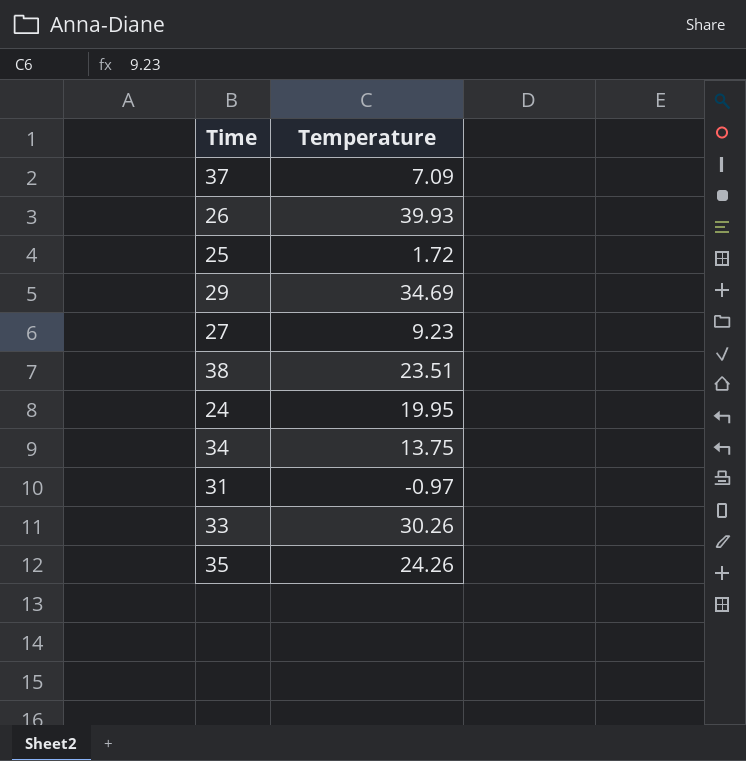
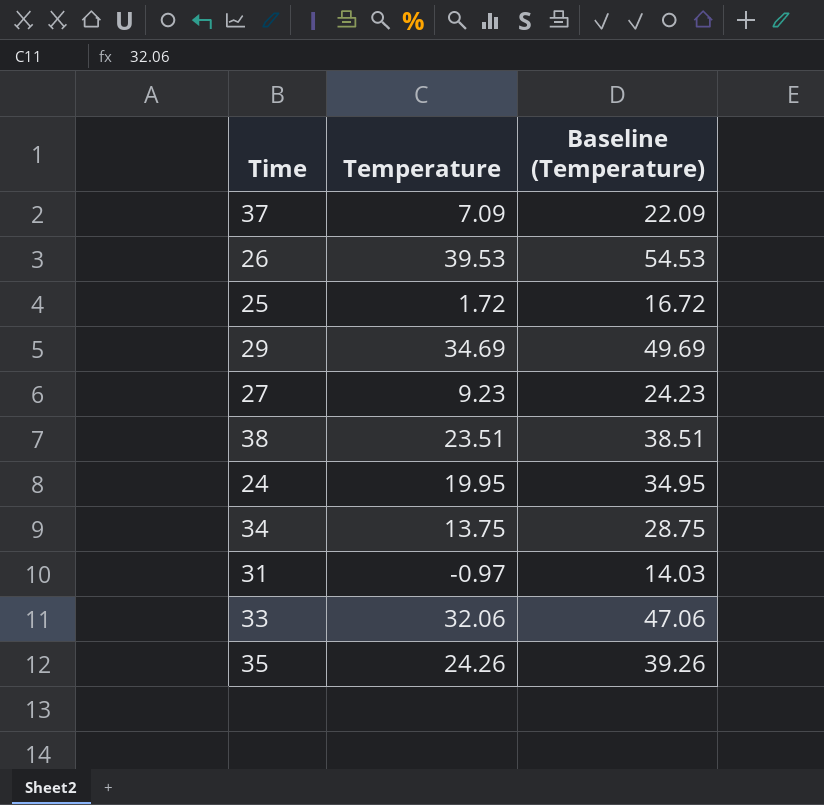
column Baseline (Temperature) | formula: none -> [Temperature] + 15
26 | Temperature: 39.93 -> 39.53
33 | Temperature: 30.26 -> 32.06

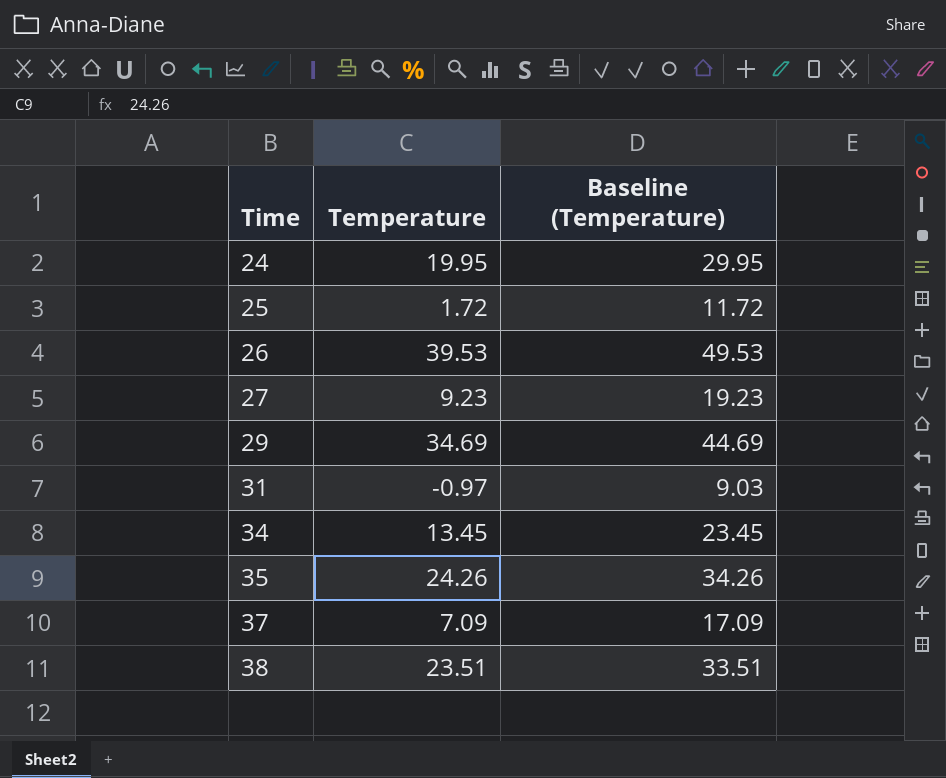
row order: none -> Time ascending
column Baseline (Temperature) | formula: [Temperature] + 15 -> [Temperature] + 10
row 33: 32.06 | 47.06 -> none
34 | Temperature: 13.75 -> 13.45

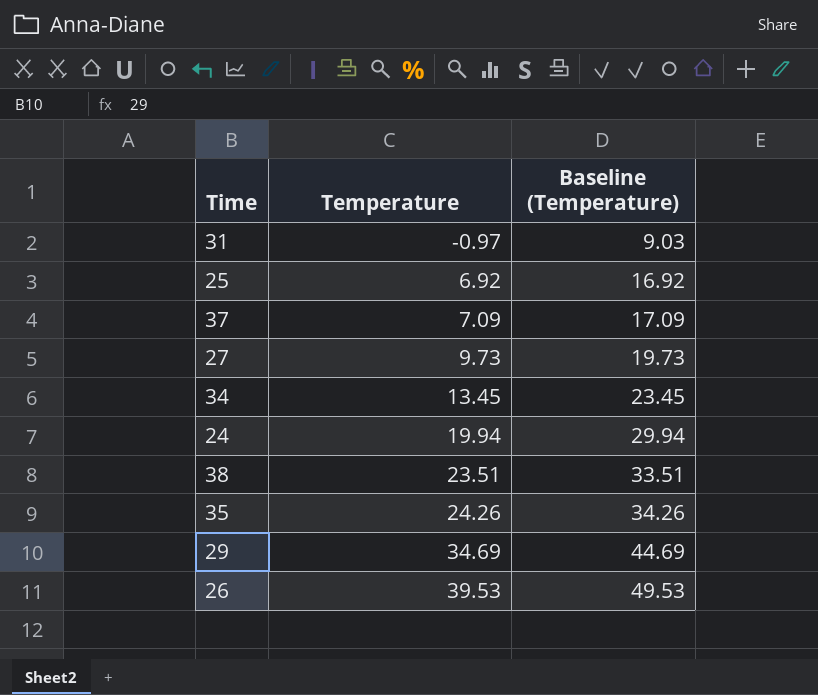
row order: Time ascending -> Temperature ascending
25 | Temperature: 1.72 -> 6.92
25 | Baseline (Temperature): 11.72 -> 16.92
27 | Temperature: 9.23 -> 9.73
27 | Baseline (Temperature): 19.23 -> 19.73
24 | Temperature: 19.95 -> 19.94
24 | Baseline (Temperature): 29.95 -> 29.94

